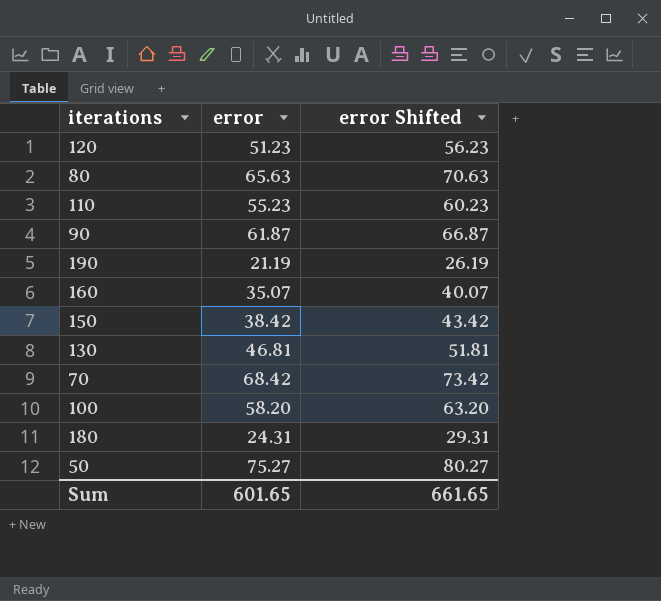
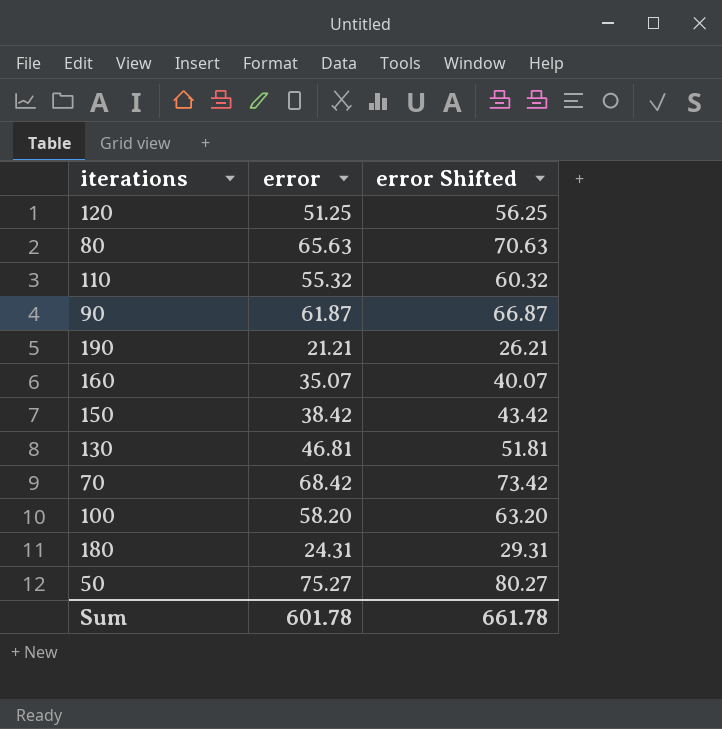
120 | error: 51.23 -> 51.25
120 | error Shifted: 56.23 -> 56.25
110 | error: 55.23 -> 55.32
110 | error Shifted: 60.23 -> 60.32
190 | error: 21.19 -> 21.21
190 | error Shifted: 26.19 -> 26.21
Sum | error: 601.65 -> 601.78
Sum | error Shifted: 661.65 -> 661.78

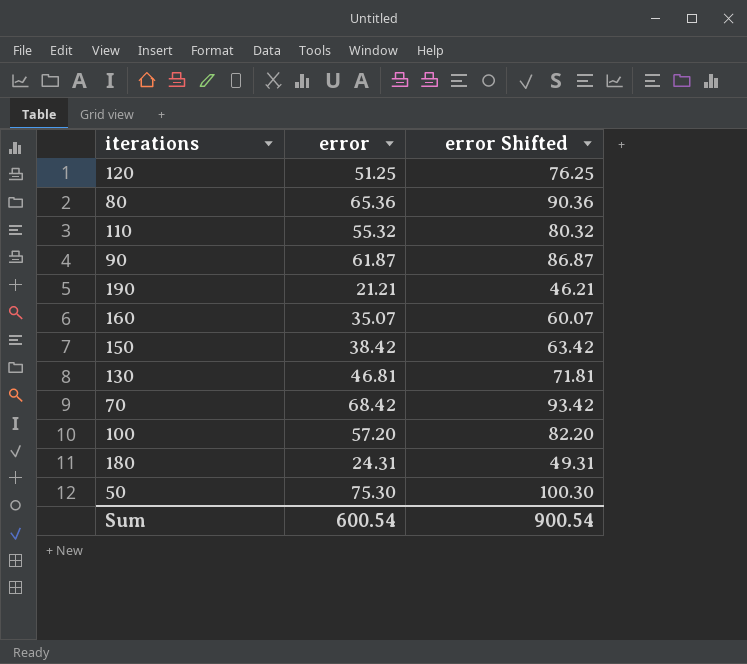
column error Shifted | formula: [error] + 5 -> [error] + 25
80 | error: 65.63 -> 65.36
100 | error: 58.20 -> 57.20
50 | error: 75.27 -> 75.30
Sum | error: 601.78 -> 600.54
Sum | error Shifted: 661.78 -> 900.54

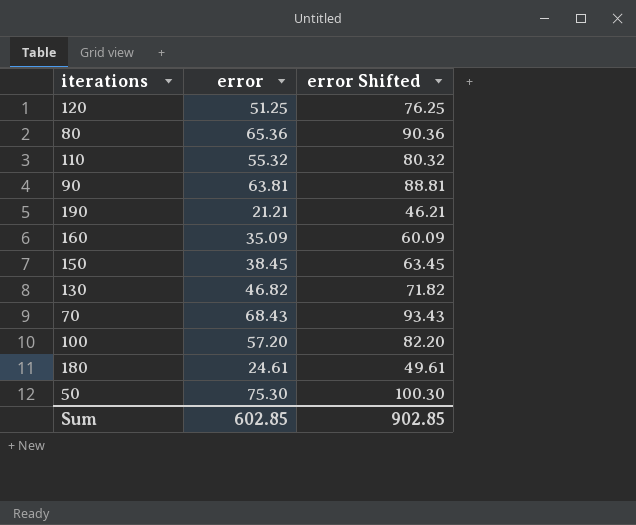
90 | error: 61.87 -> 63.81
90 | error Shifted: 86.87 -> 88.81
160 | error: 35.07 -> 35.09
160 | error Shifted: 60.07 -> 60.09
150 | error: 38.42 -> 38.45
150 | error Shifted: 63.42 -> 63.45
130 | error: 46.81 -> 46.82
130 | error Shifted: 71.81 -> 71.82
70 | error: 68.42 -> 68.43
70 | error Shifted: 93.42 -> 93.43
180 | error: 24.31 -> 24.61
180 | error Shifted: 49.31 -> 49.61
Sum | error: 600.54 -> 602.85
Sum | error Shifted: 900.54 -> 902.85

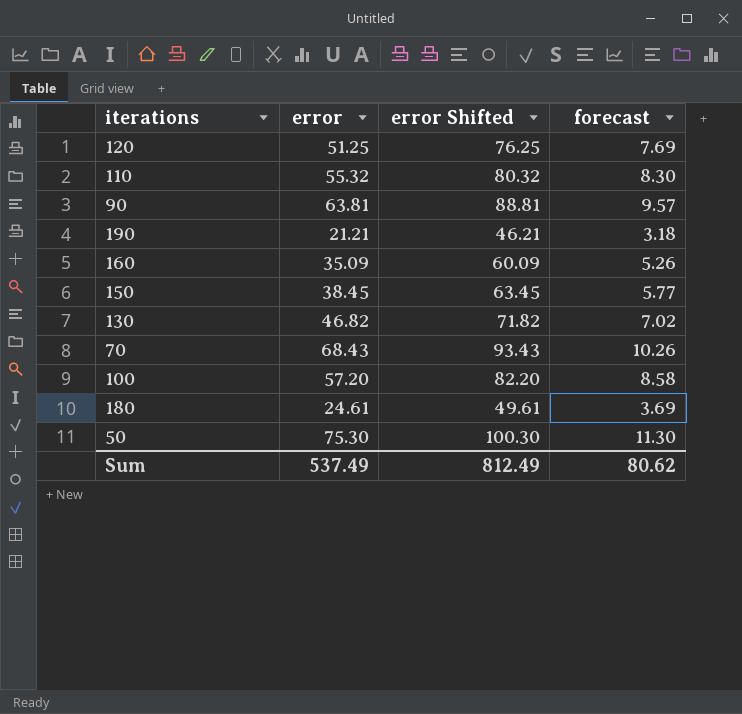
column forecast | formula: none -> [error] * 0.15
row 80: 65.36 | 90.36 -> none
Sum | error: 602.85 -> 537.49
Sum | error Shifted: 902.85 -> 812.49

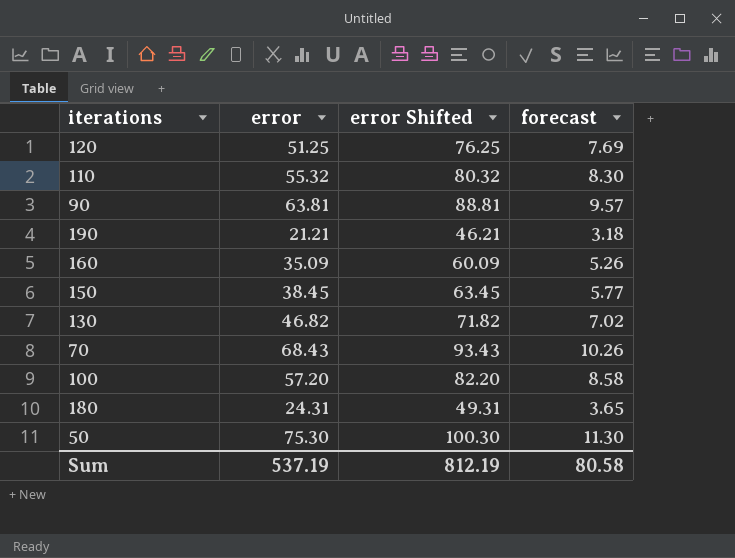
180 | error: 24.61 -> 24.31
180 | error Shifted: 49.61 -> 49.31
180 | forecast: 3.69 -> 3.65
Sum | error: 537.49 -> 537.19
Sum | error Shifted: 812.49 -> 812.19
Sum | forecast: 80.62 -> 80.58

